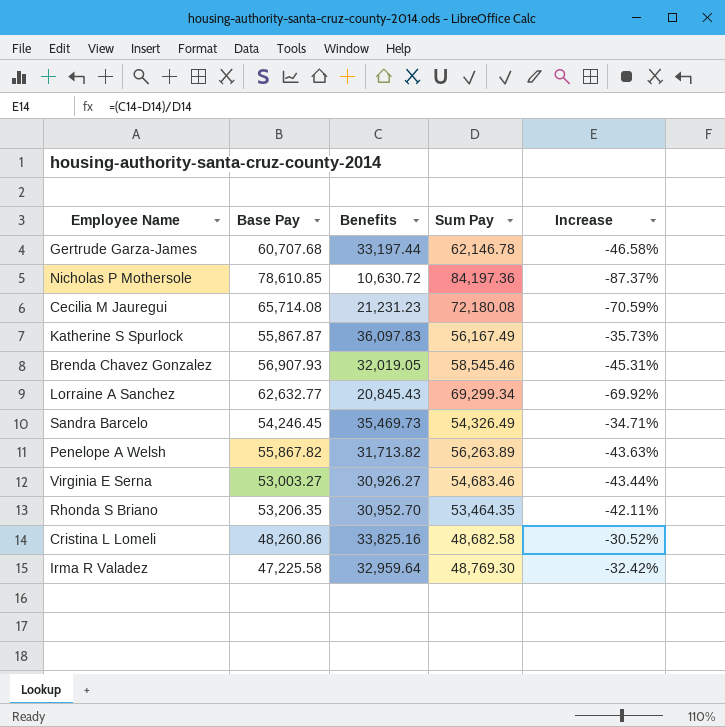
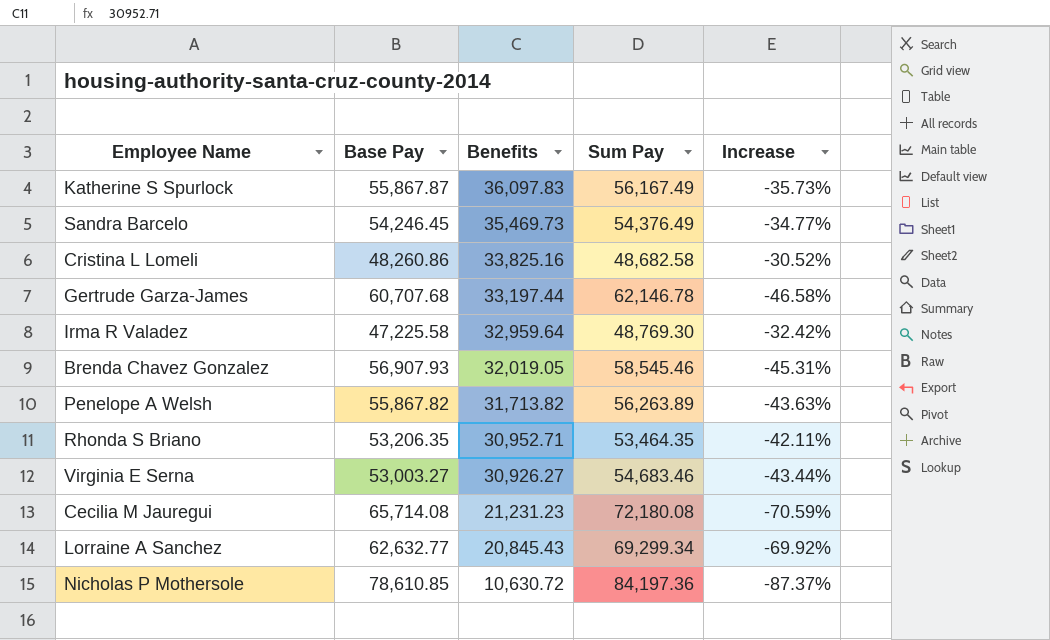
row order: none -> Benefits descending
Sandra Barcelo | Sum Pay: 54,326.49 -> 54,376.49
Sandra Barcelo | Increase: -34.71% -> -34.77%
Rhonda S Briano | Benefits: 30,952.70 -> 30,952.71

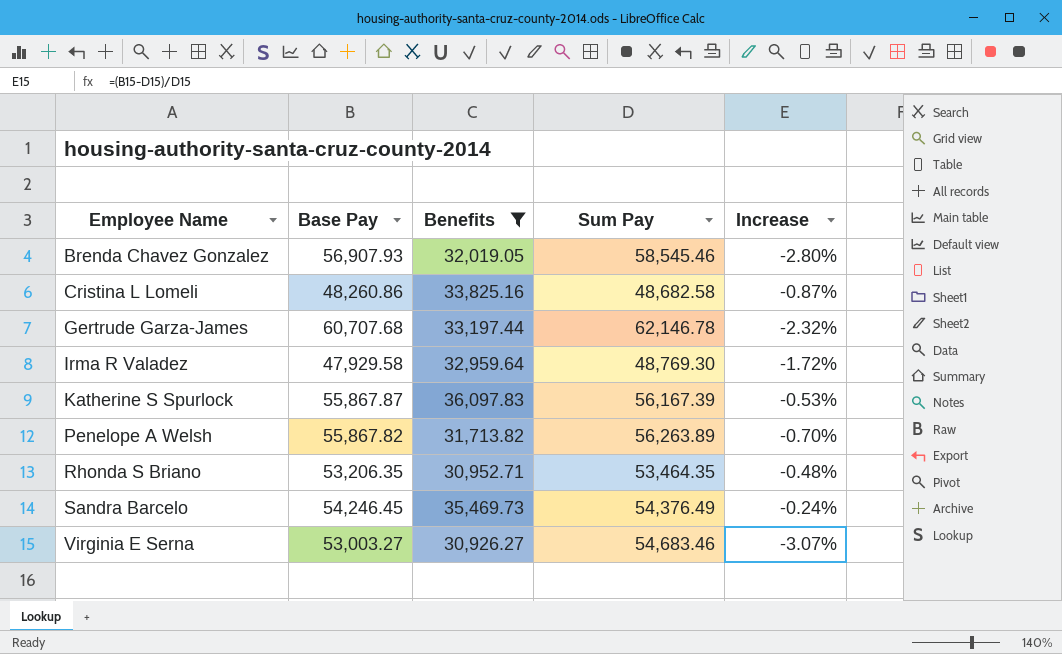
filter: none -> Benefits >= 30,926.27
row order: Benefits descending -> Employee Name ascending
column Increase | formula: ([Benefits] - [Sum Pay]) / [Sum Pay] -> ([Base Pay] - [Sum Pay]) / [Sum Pay]
Irma R Valadez | Base Pay: 47,225.58 -> 47,929.58
Katherine S Spurlock | Sum Pay: 56,167.49 -> 56,167.39

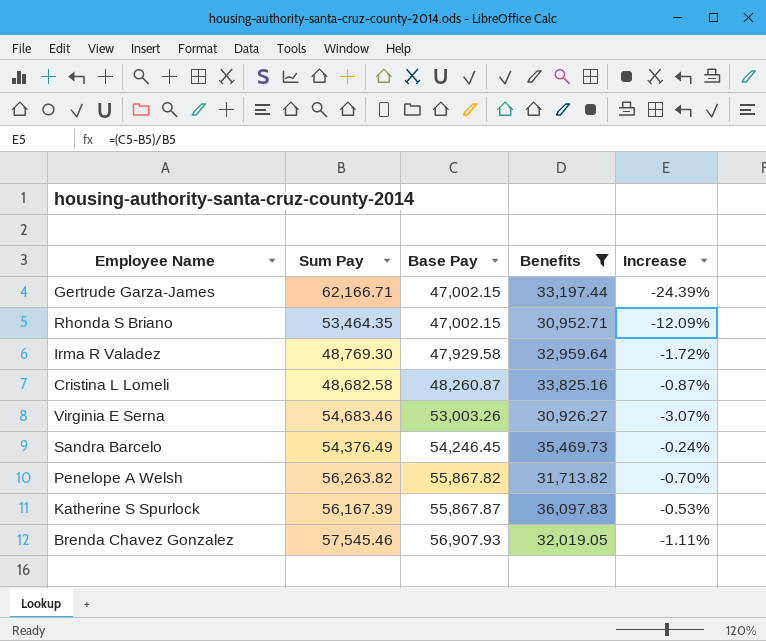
row order: Employee Name ascending -> Base Pay ascending
column Sum Pay | position: 4 -> 2
Gertrude Garza-James | Sum Pay: 62,146.78 -> 62,166.71
Gertrude Garza-James | Base Pay: 60,707.68 -> 47,002.15
Gertrude Garza-James | Increase: -2.32% -> -24.39%
Rhonda S Briano | Base Pay: 53,206.35 -> 47,002.15
Rhonda S Briano | Increase: -0.48% -> -12.09%
Cristina L Lomeli | Base Pay: 48,260.86 -> 48,260.87
Virginia E Serna | Base Pay: 53,003.27 -> 53,003.26
Penelope A Welsh | Sum Pay: 56,263.89 -> 56,263.82
Brenda Chavez Gonzalez | Sum Pay: 58,545.46 -> 57,545.46
Brenda Chavez Gonzalez | Increase: -2.80% -> -1.11%

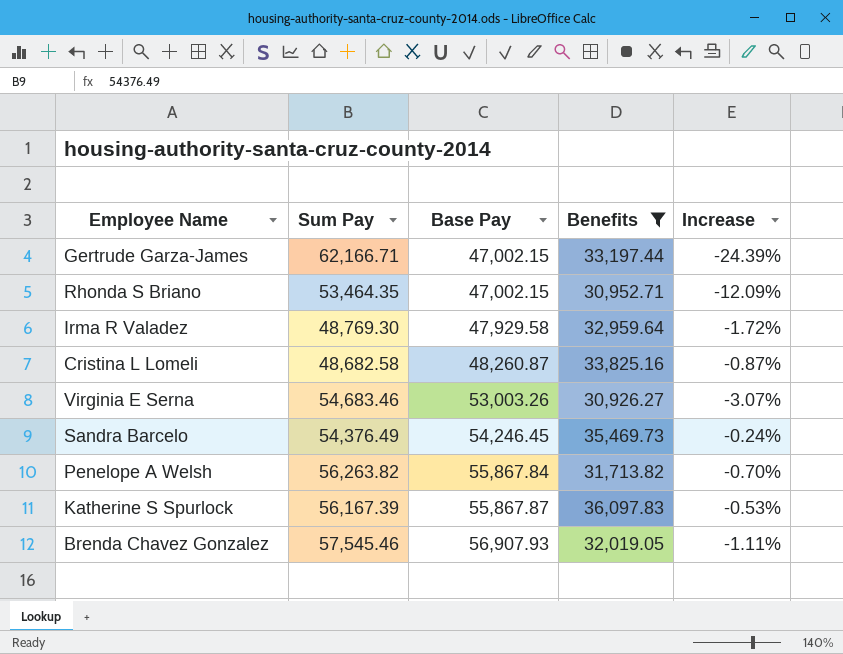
Penelope A Welsh | Base Pay: 55,867.82 -> 55,867.84

